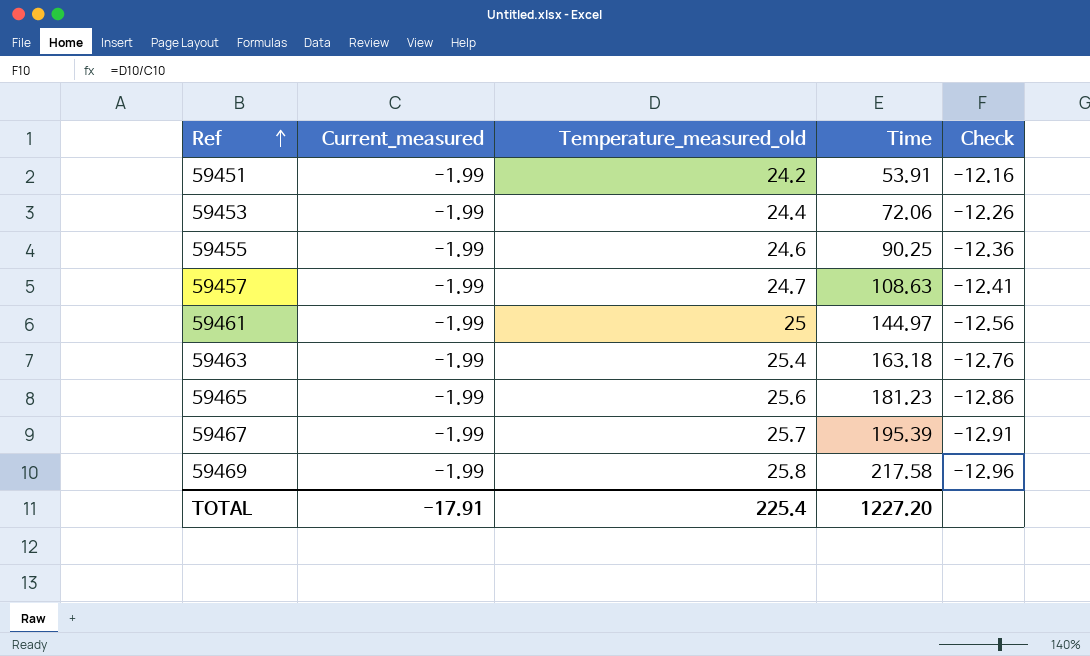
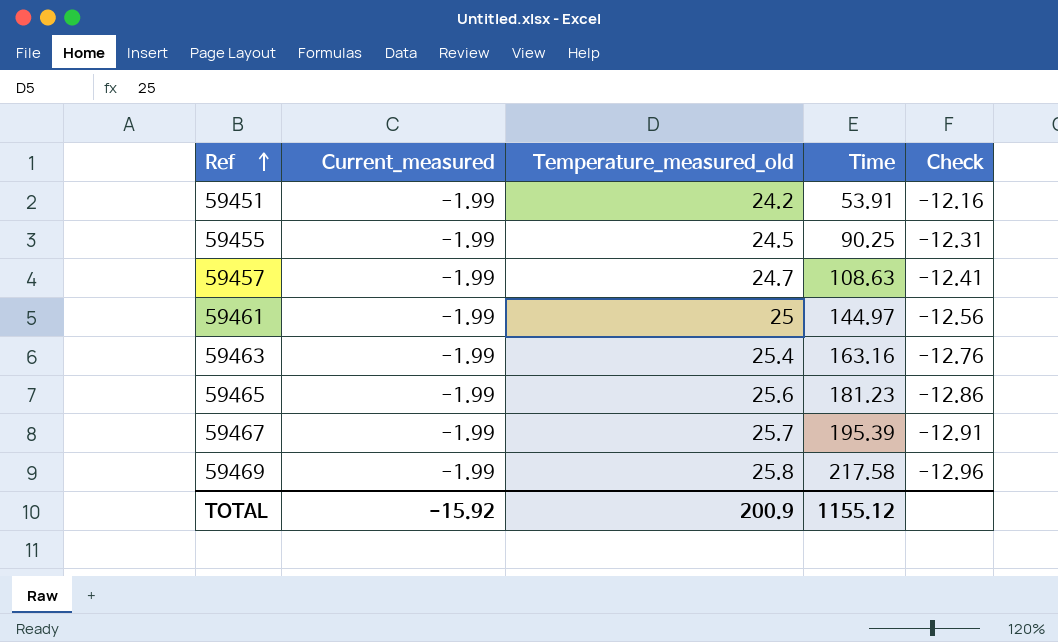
row 59453: -1.99 | 24.4 | 72.06 | -12.26 -> none
59455 | Temperature_measured_old: 24.6 -> 24.5
59455 | Check: -12.36 -> -12.31
59463 | Time: 163.18 -> 163.16
TOTAL | Current_measured: -17.91 -> -15.92
TOTAL | Temperature_measured_old: 225.4 -> 200.9
TOTAL | Time: 1227.20 -> 1155.12

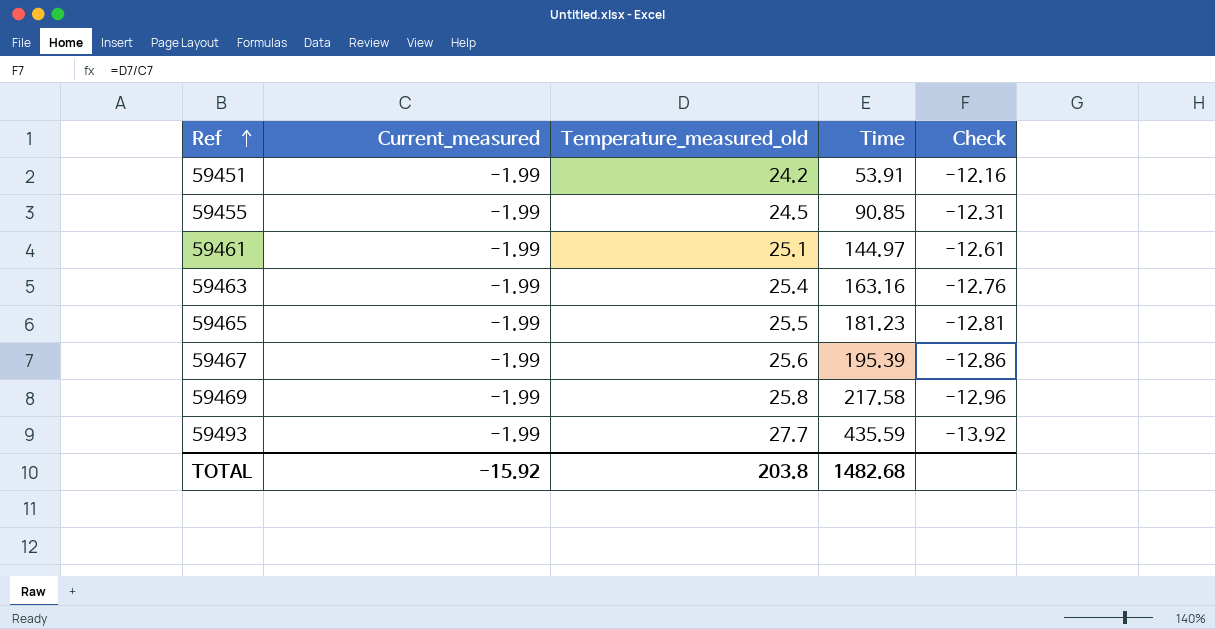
row 59457: -1.99 | 24.7 | 108.63 | -12.41 -> none
59455 | Time: 90.25 -> 90.85
59461 | Temperature_measured_old: 25 -> 25.1
59461 | Check: -12.56 -> -12.61
59465 | Temperature_measured_old: 25.6 -> 25.5
59465 | Check: -12.86 -> -12.81
59467 | Temperature_measured_old: 25.7 -> 25.6
59467 | Check: -12.91 -> -12.86
row 59493: none -> -1.99 | 27.7 | 435.59 | -13.92
TOTAL | Temperature_measured_old: 200.9 -> 203.8
TOTAL | Time: 1155.12 -> 1482.68

